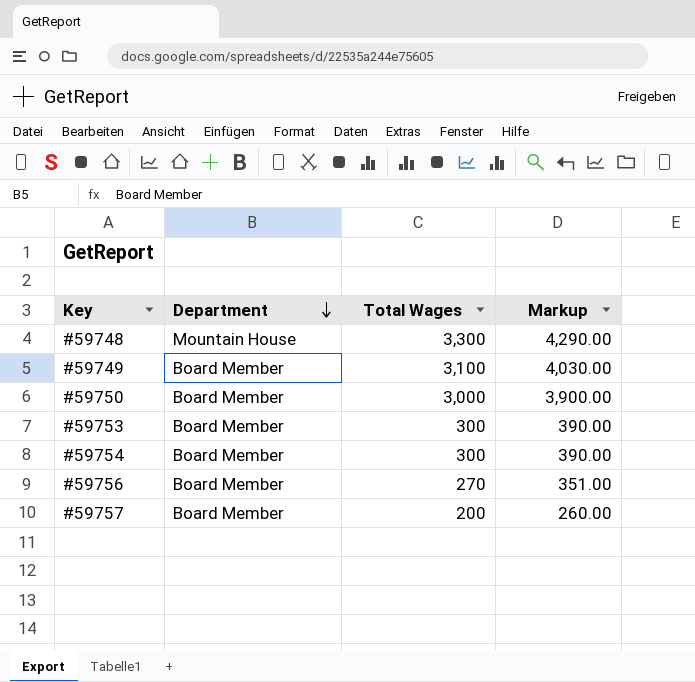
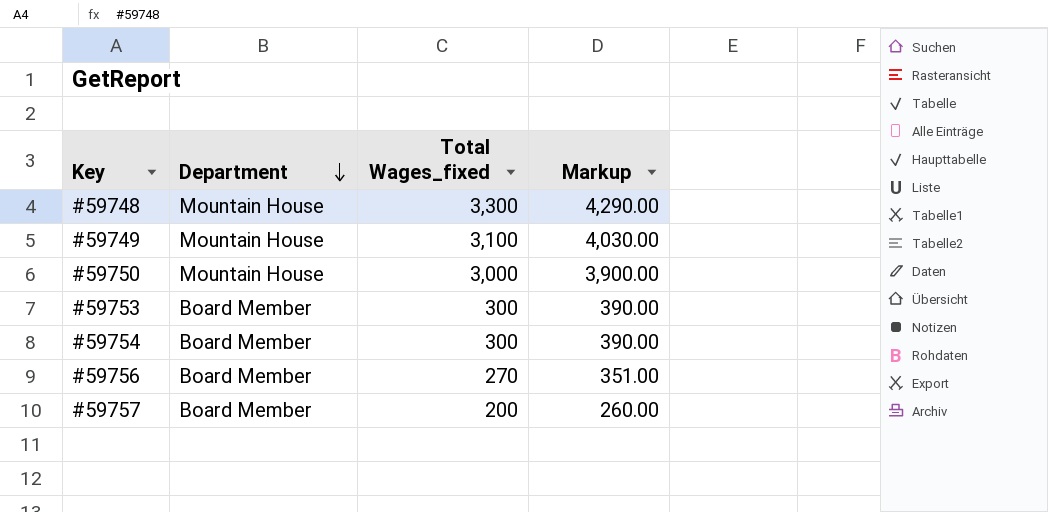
column name: Total Wages -> Total Wages_fixed
#59749 | Department: Board Member -> Mountain House
#59750 | Department: Board Member -> Mountain House

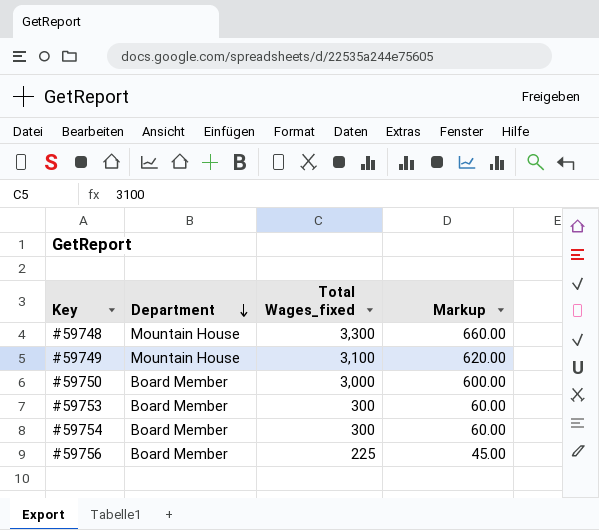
column Markup | formula: [Total Wages_fixed] * 1.3 -> [Total Wages_fixed] * 0.2
row #59757: Board Member | 200 | 260.00 -> none
#59750 | Department: Mountain House -> Board Member
#59756 | Total Wages_fixed: 270 -> 225

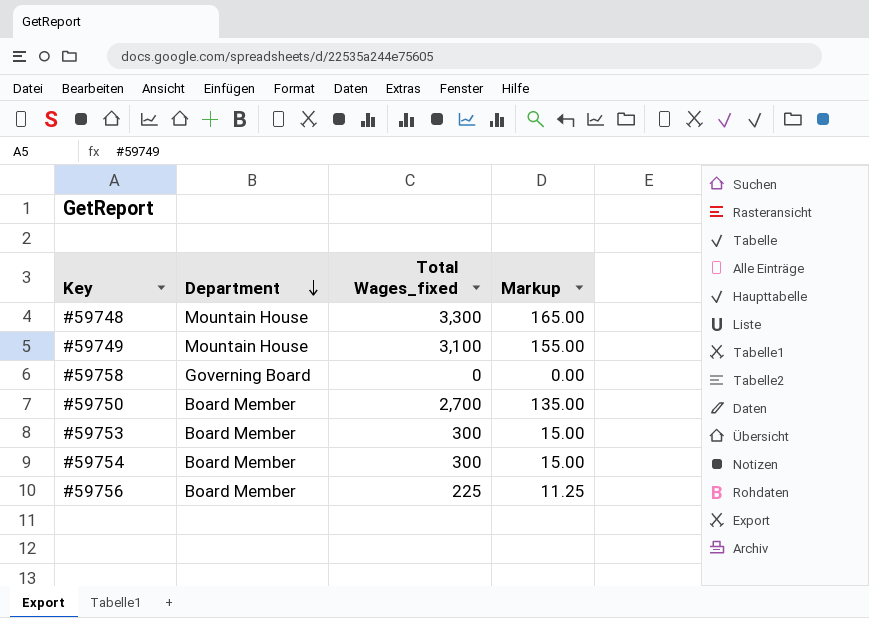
column Markup | formula: [Total Wages_fixed] * 0.2 -> [Total Wages_fixed] * 0.05
row #59758: none -> Governing Board | 0 | 0.00
#59750 | Total Wages_fixed: 3,000 -> 2,700

